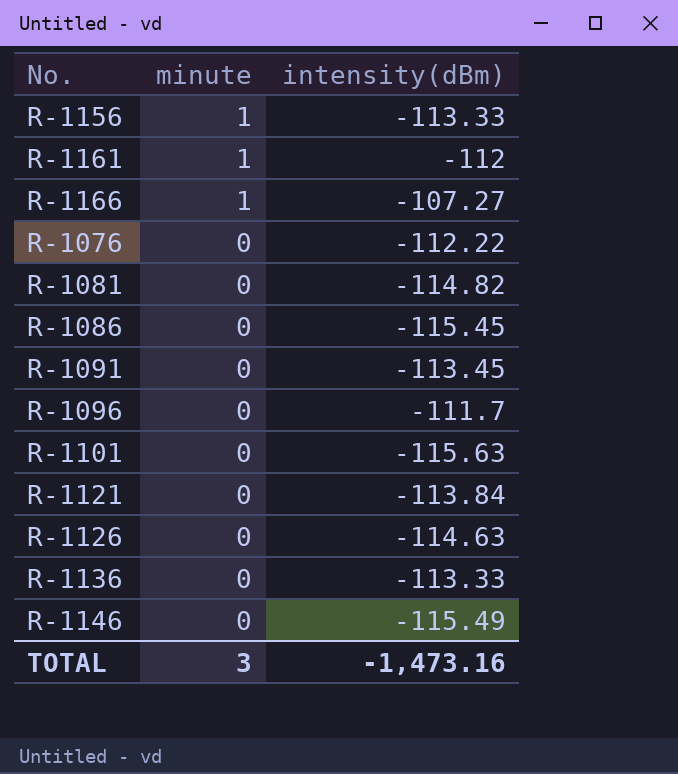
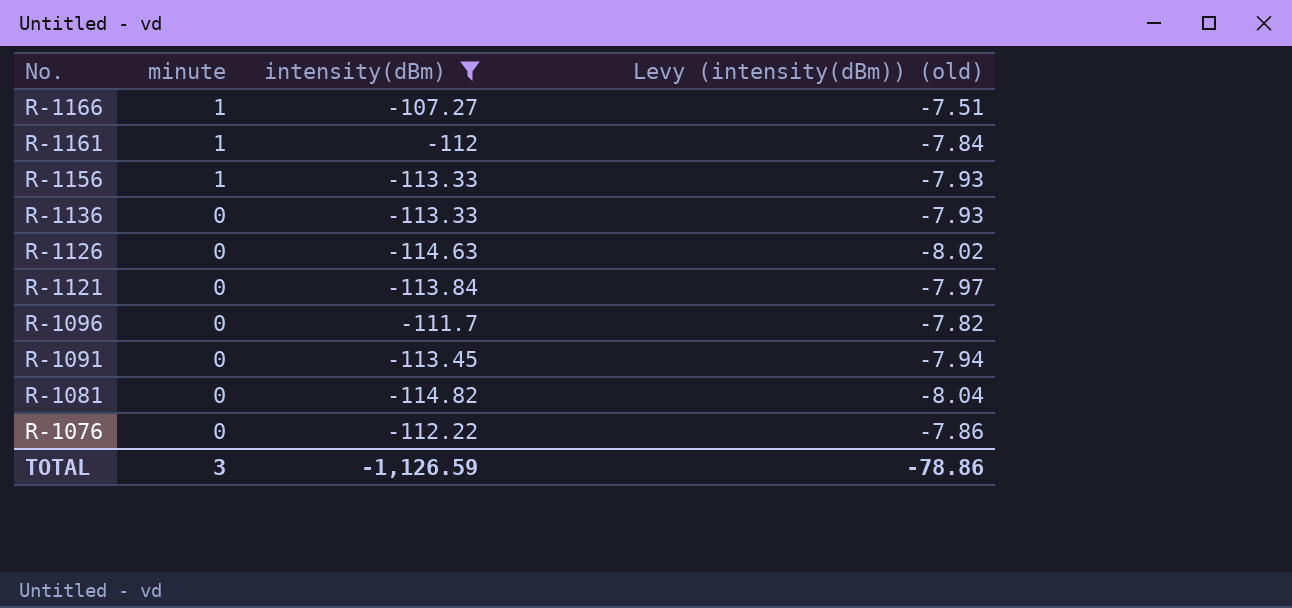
filter: none -> intensity(dBm) >= -114.82
row order: minute descending -> No. descending
column Levy (intensity(dBm)) (old) | formula: none -> [intensity(dBm)] * 0.07
TOTAL | intensity(dBm): -1,473.16 -> -1,126.59

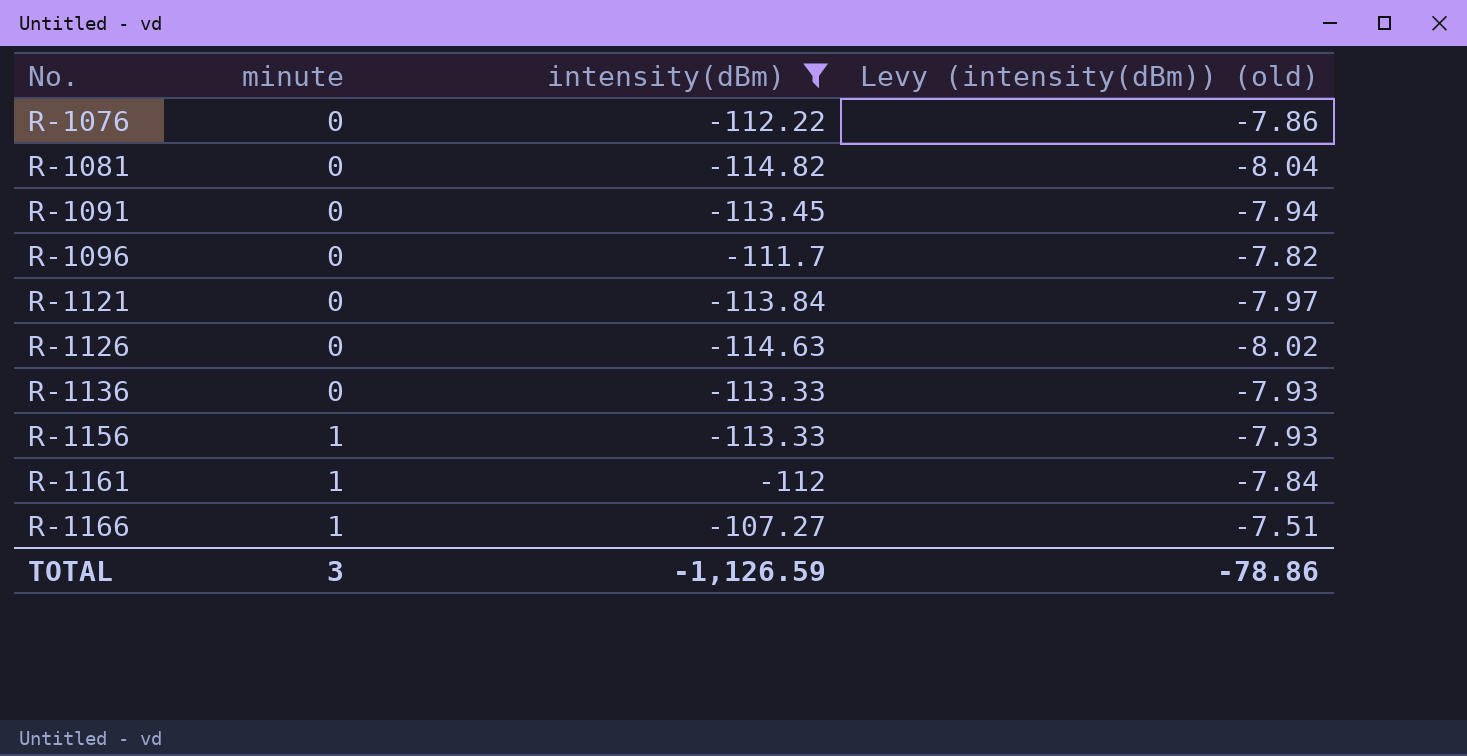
row order: No. descending -> No. ascending

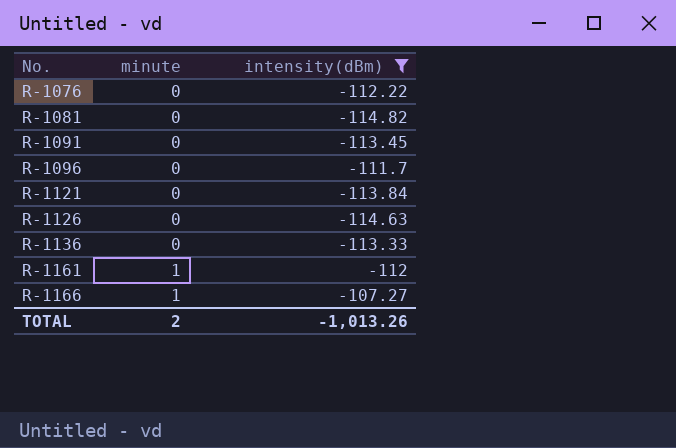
column Levy (intensity(dBm)) (old) | formula: [intensity(dBm)] * 0.07 -> none
row R-1156: 1 | -113.33 | -7.93 -> none
TOTAL | minute: 3 -> 2
TOTAL | intensity(dBm): -1,126.59 -> -1,013.26

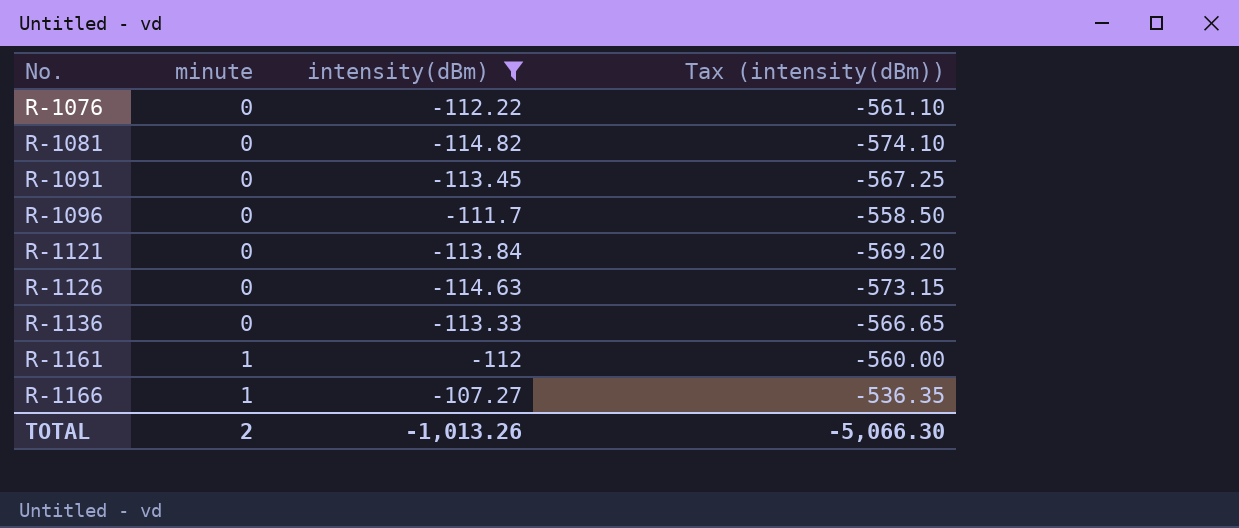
column Tax (intensity(dBm)) | formula: none -> [intensity(dBm)] * 5

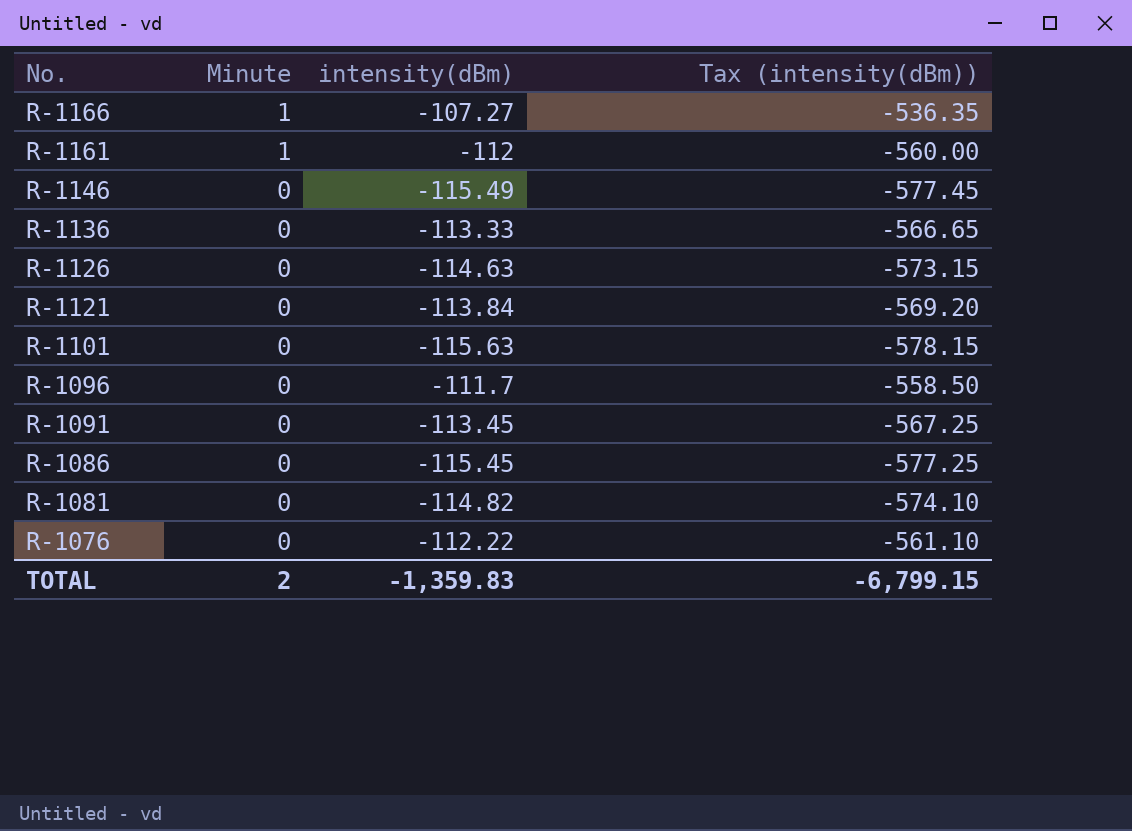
filter: intensity(dBm) >= -114.82 -> none
row order: No. ascending -> No. descending
column name: minute -> Minute
TOTAL | intensity(dBm): -1,013.26 -> -1,359.83
TOTAL | Tax (intensity(dBm)): -5,066.30 -> -6,799.15

